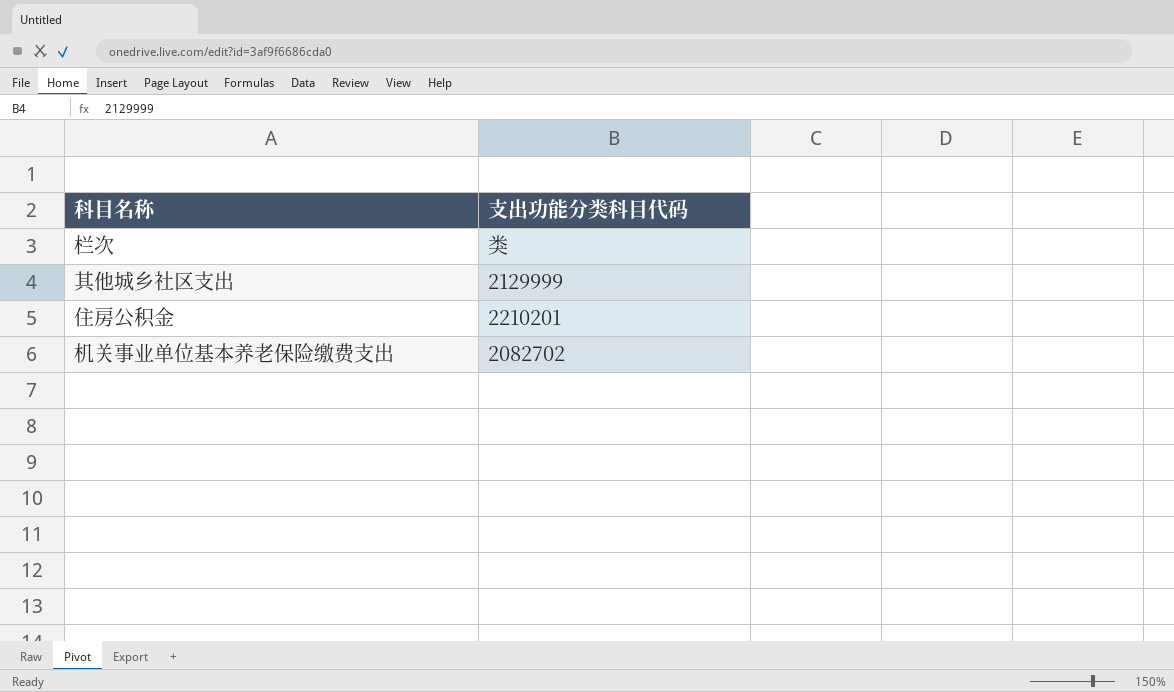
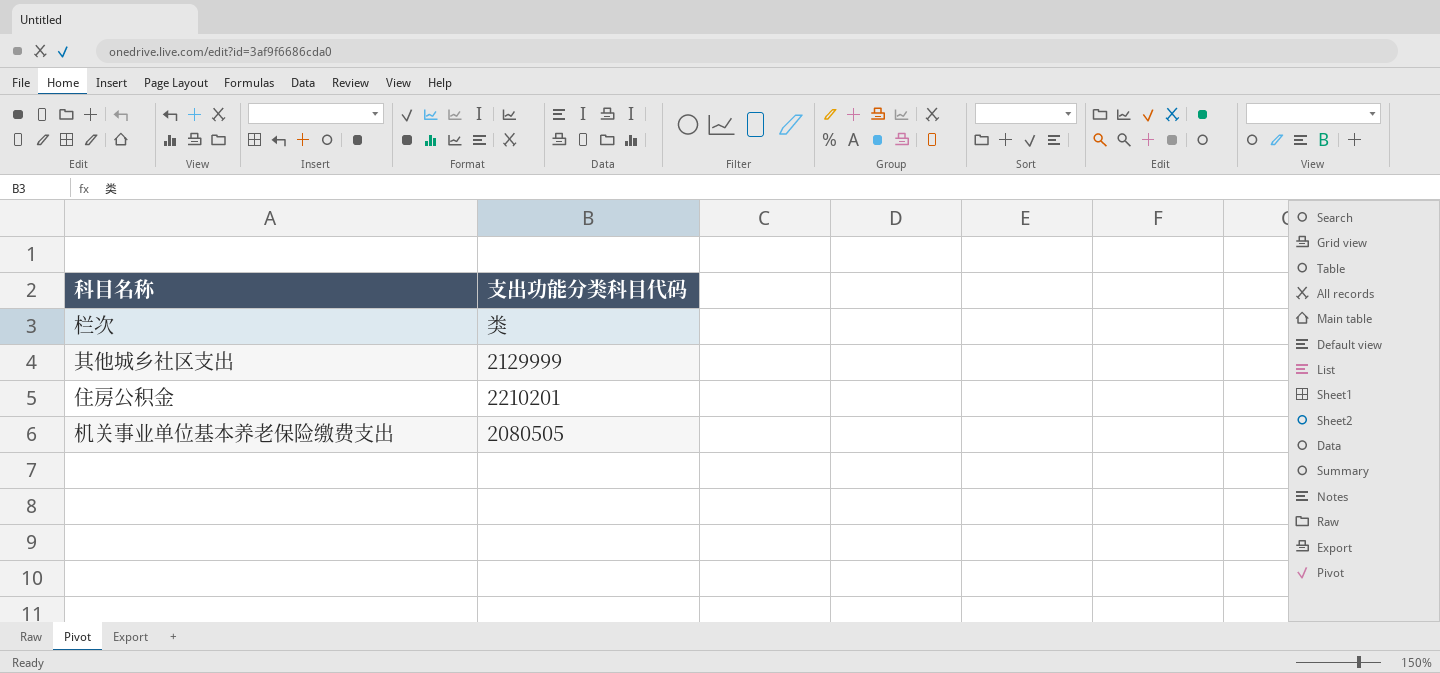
机关事业单位基本养老保险缴费支出 | 支出功能分类科目代码: 2082702 -> 2080505

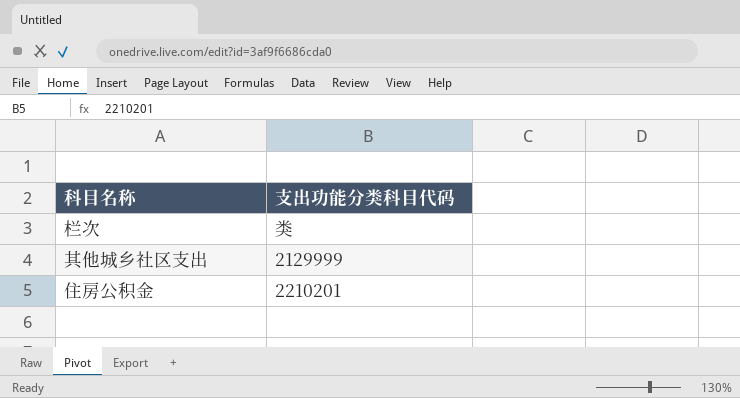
row 机关事业单位基本养老保险缴费支出: 2080505 -> none

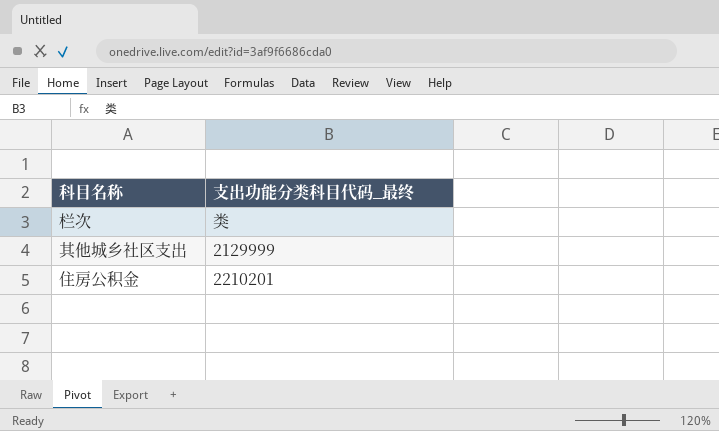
column name: 支出功能分类科目代码 -> 支出功能分类科目代码_最终

